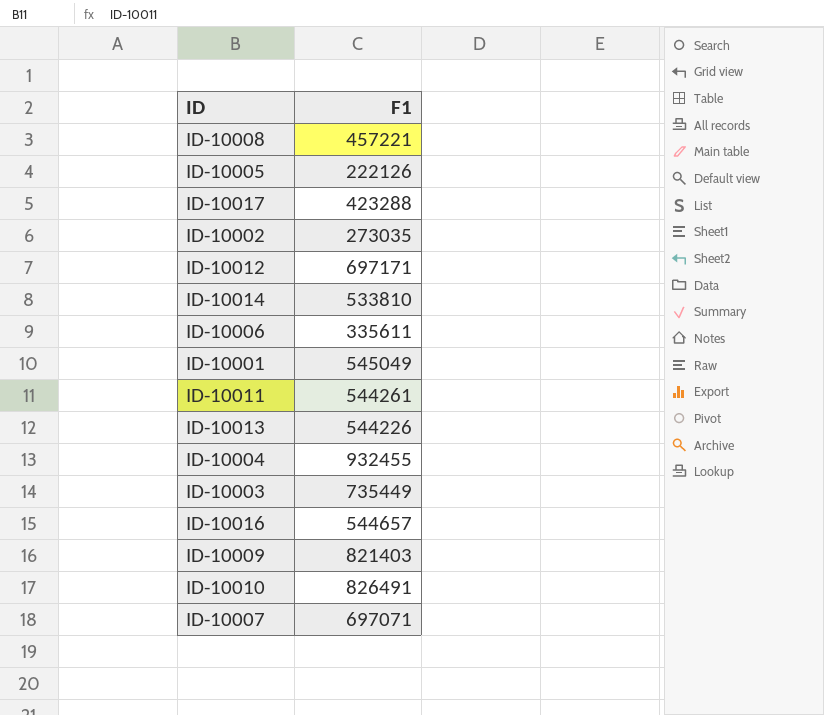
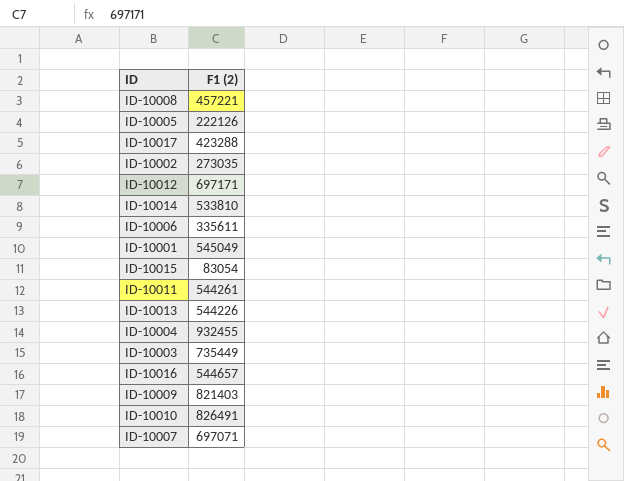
column name: F1 -> F1 (2)
row ID-10015: none -> 83054

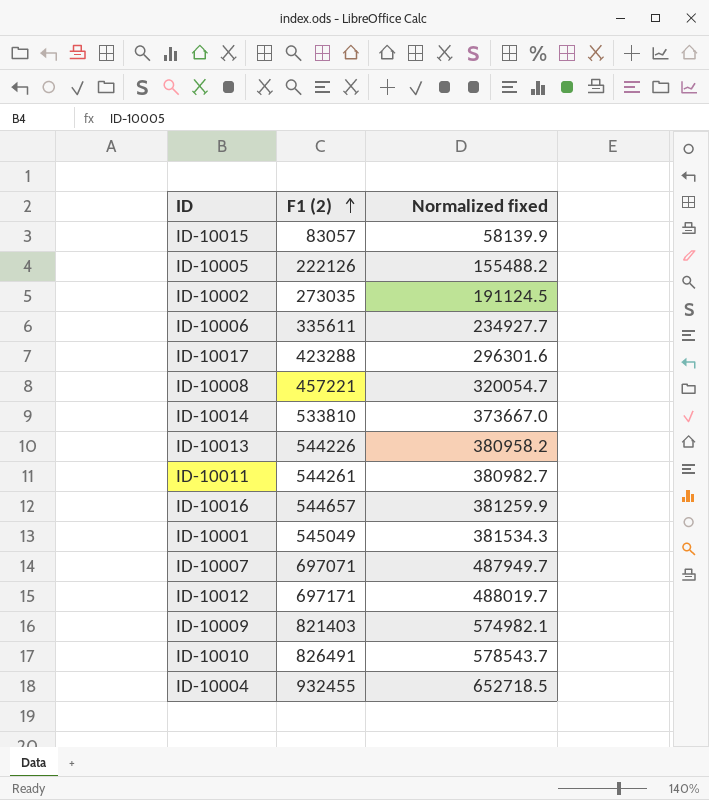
row order: none -> F1 (2) ascending
column Normalized fixed | formula: none -> [F1 (2)] * 0.7
row ID-10003: 735449 -> none
ID-10015 | F1 (2): 83054 -> 83057

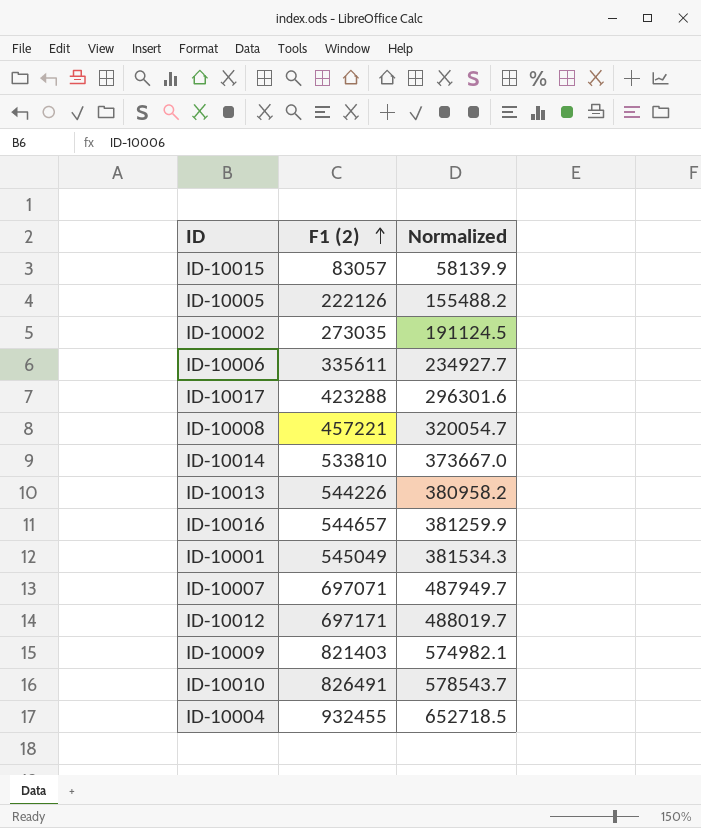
column name: Normalized fixed -> Normalized
row ID-10011: 544261 | 380982.7 -> none

